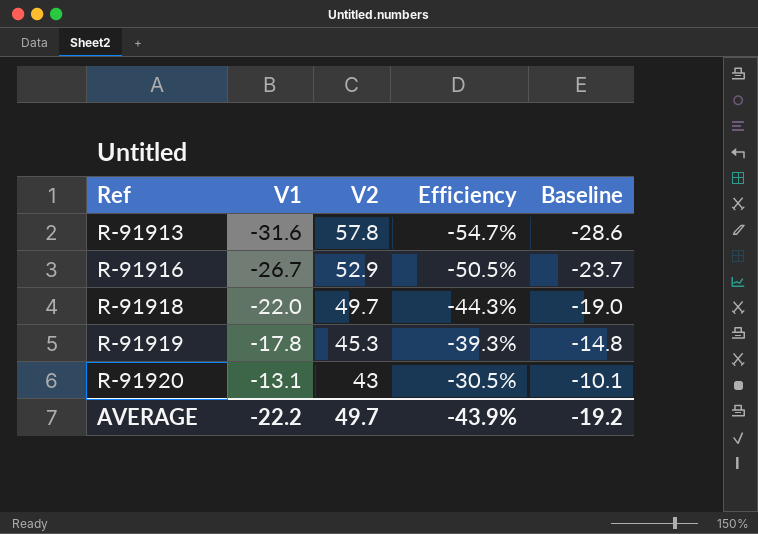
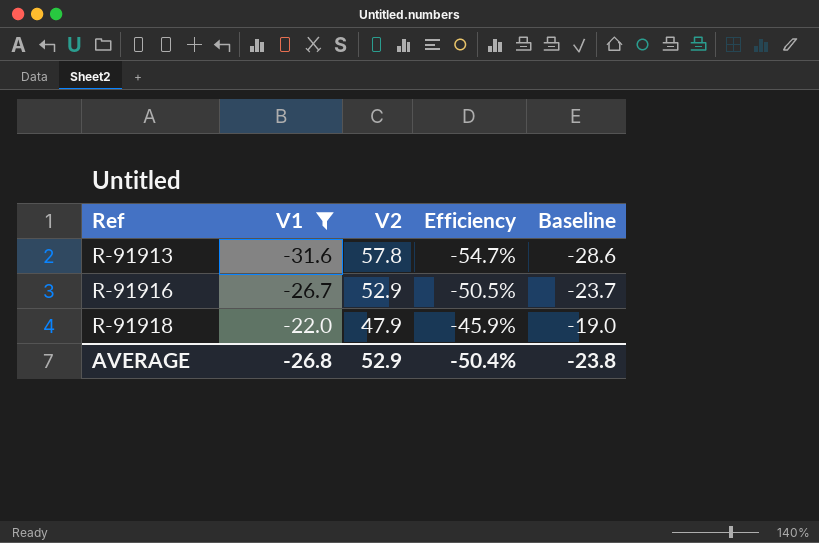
filter: none -> V1 <= -22.0
R-91918 | V2: 49.7 -> 47.9
R-91918 | Efficiency: -44.3% -> -45.9%
AVERAGE | V1: -22.2 -> -26.8
AVERAGE | V2: 49.7 -> 52.9
AVERAGE | Efficiency: -43.9% -> -50.4%
AVERAGE | Baseline: -19.2 -> -23.8

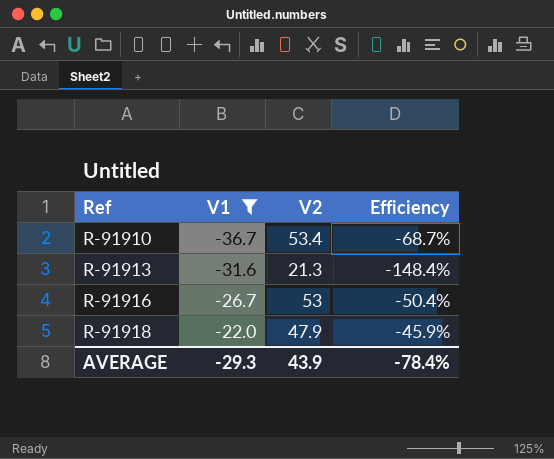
column Baseline | formula: [V1] + 3 -> none
row R-91910: none -> -36.7 | 53.4 | -68.7%
R-91913 | V2: 57.8 -> 21.3
R-91913 | Efficiency: -54.7% -> -148.4%
R-91916 | V2: 52.9 -> 53
R-91916 | Efficiency: -50.5% -> -50.4%
AVERAGE | V1: -26.8 -> -29.3
AVERAGE | V2: 52.9 -> 43.9
AVERAGE | Efficiency: -50.4% -> -78.4%

